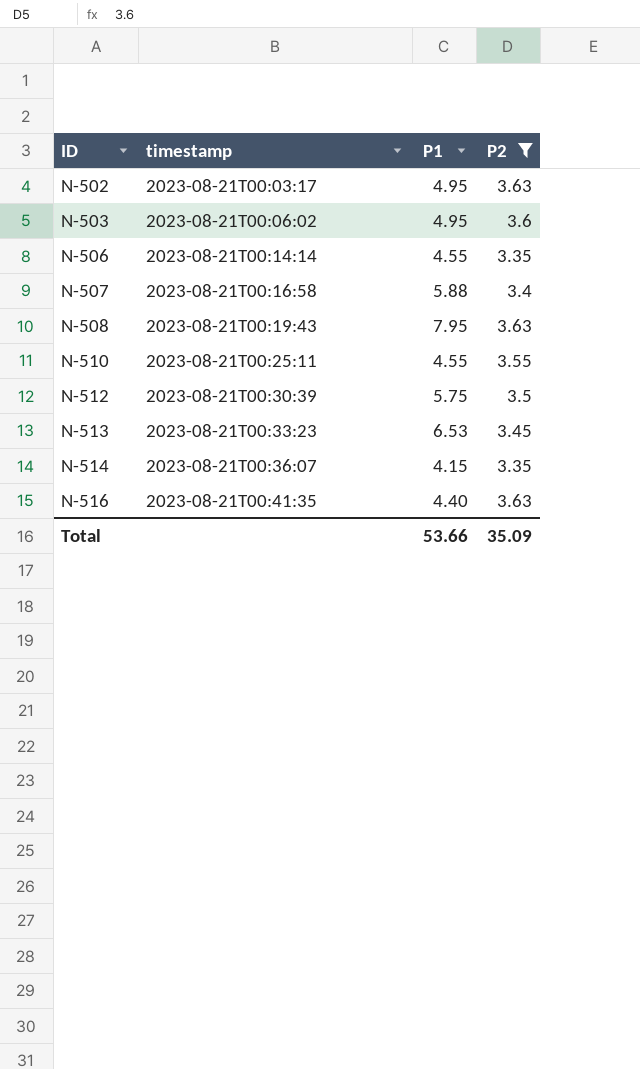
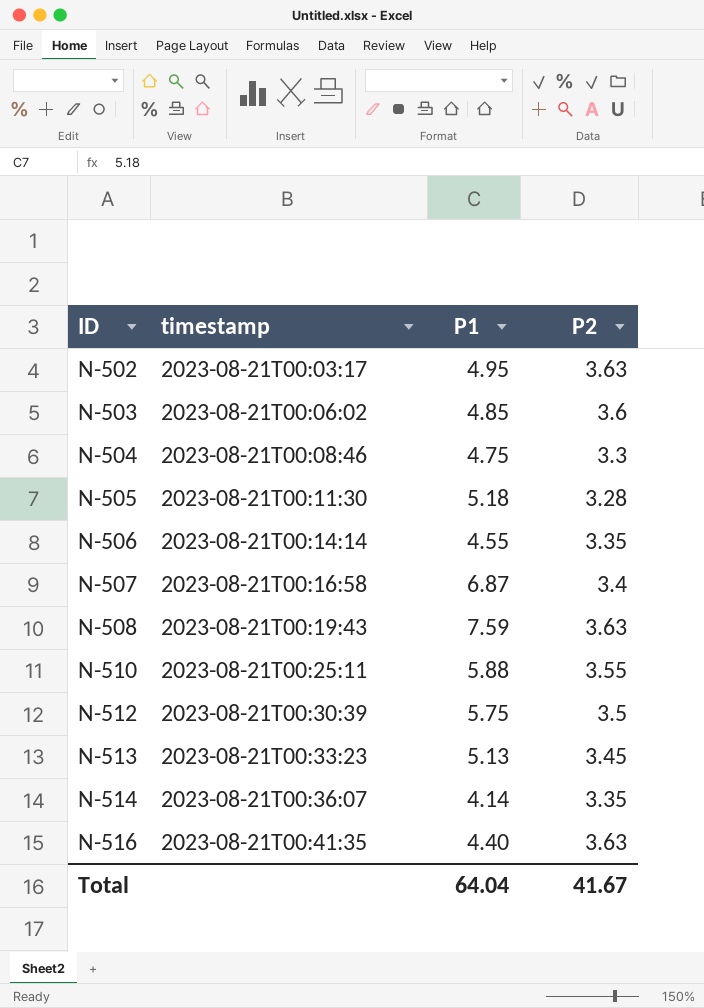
filter: P2 >= 3.35 -> none
N-503 | P1: 4.95 -> 4.85
N-507 | P1: 5.88 -> 6.87
N-508 | P1: 7.95 -> 7.59
N-510 | P1: 4.55 -> 5.88
N-513 | P1: 6.53 -> 5.13
N-514 | P1: 4.15 -> 4.14
Total | P1: 53.66 -> 64.04
Total | P2: 35.09 -> 41.67

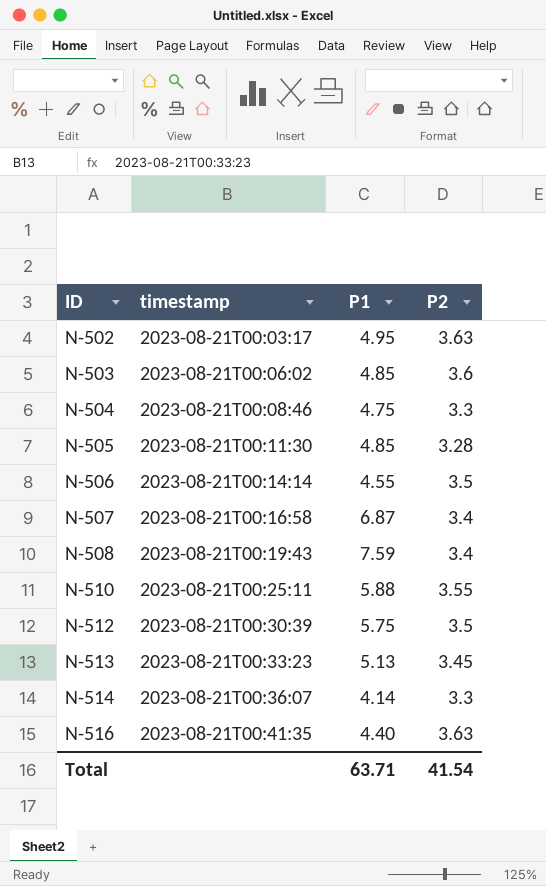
N-505 | P1: 5.18 -> 4.85
N-506 | P2: 3.35 -> 3.5
N-508 | P2: 3.63 -> 3.4
N-514 | P2: 3.35 -> 3.3
Total | P1: 64.04 -> 63.71
Total | P2: 41.67 -> 41.54

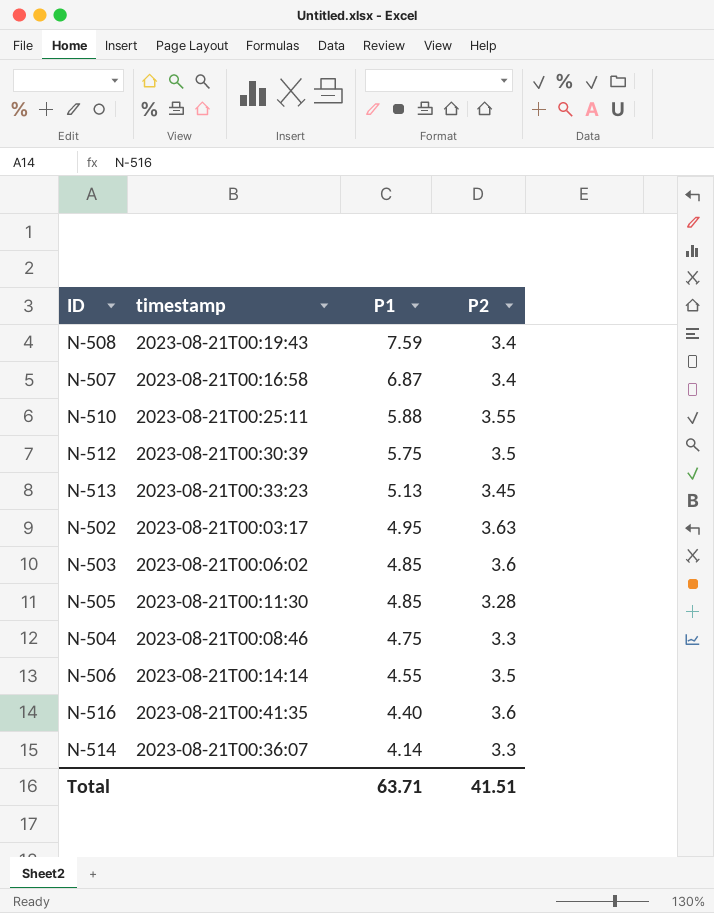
row order: ID ascending -> P1 descending
N-516 | P2: 3.63 -> 3.6
Total | P2: 41.54 -> 41.51

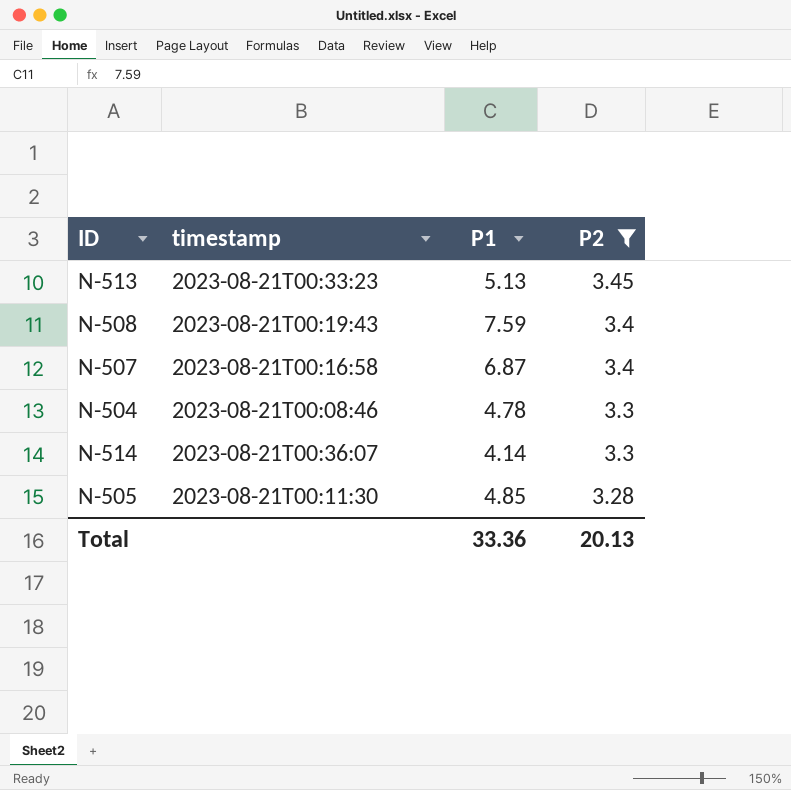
filter: none -> P2 <= 3.45
row order: P1 descending -> P2 descending
N-504 | P1: 4.75 -> 4.78
Total | P1: 63.71 -> 33.36
Total | P2: 41.51 -> 20.13

